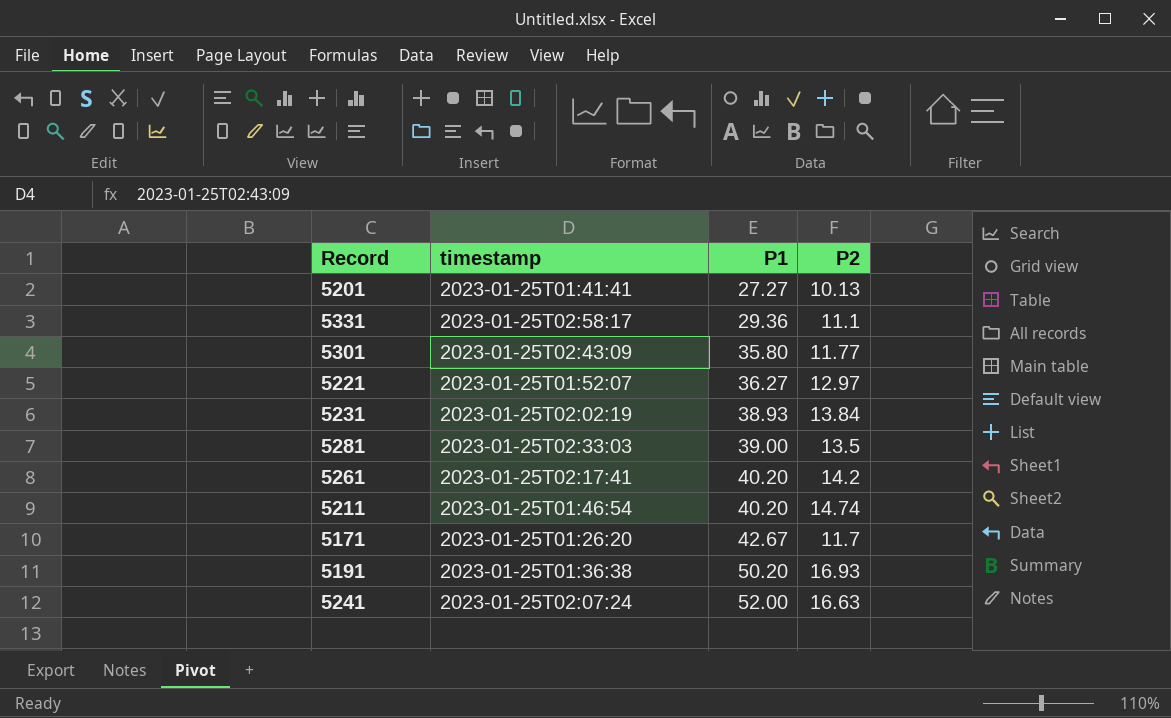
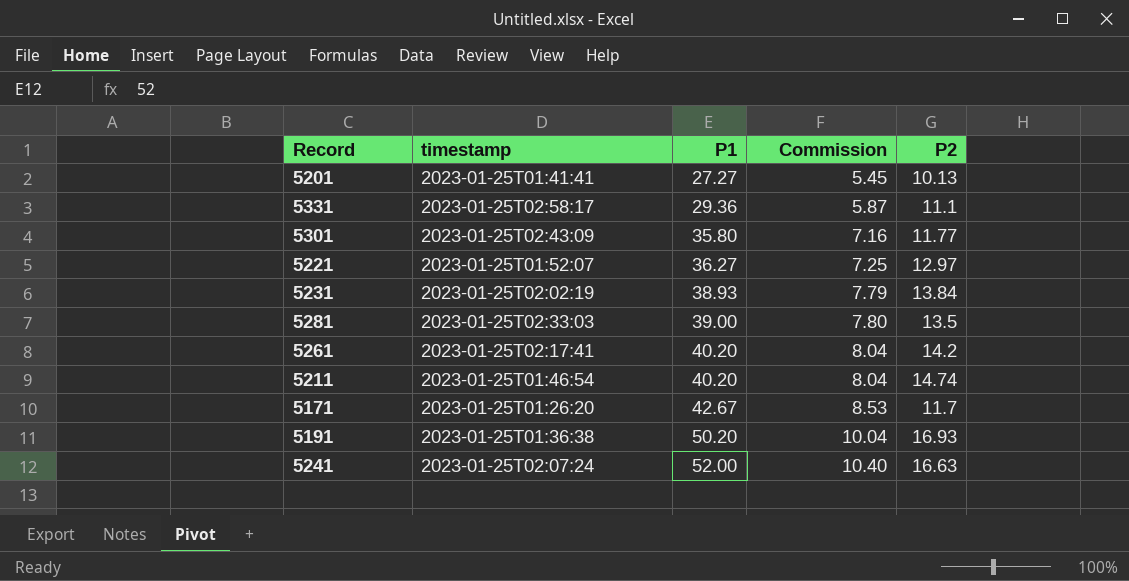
column Commission | formula: none -> [P1] * 0.2

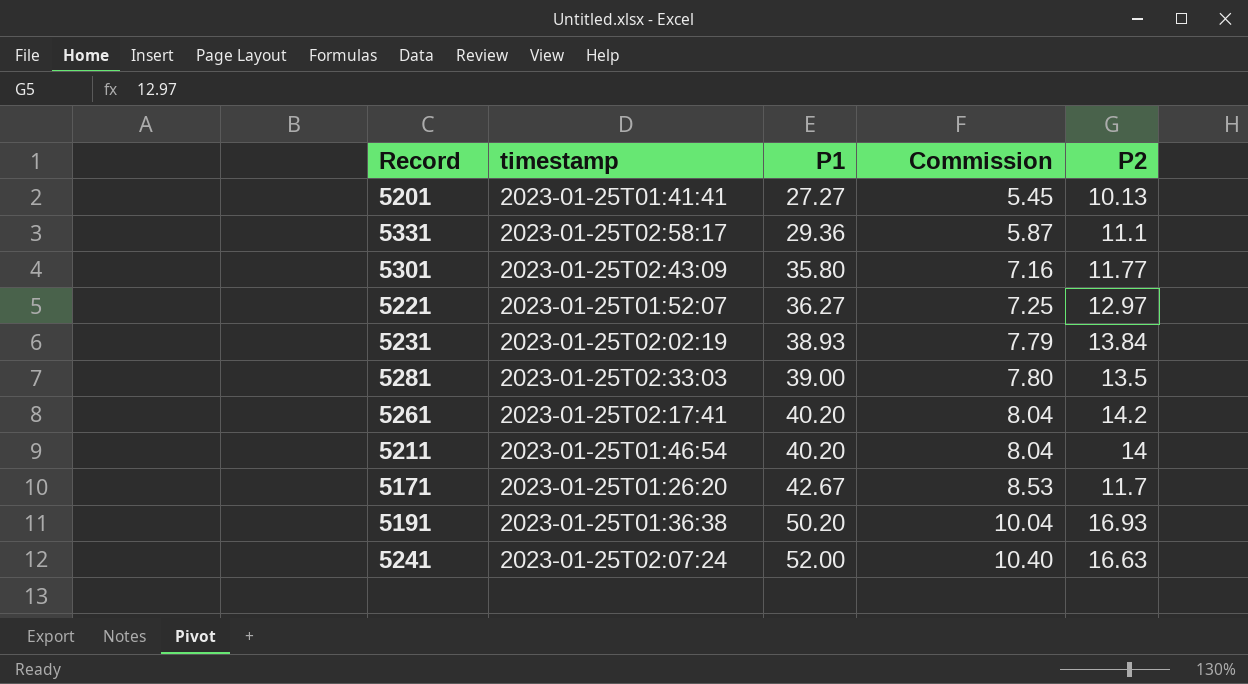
5211 | P2: 14.74 -> 14

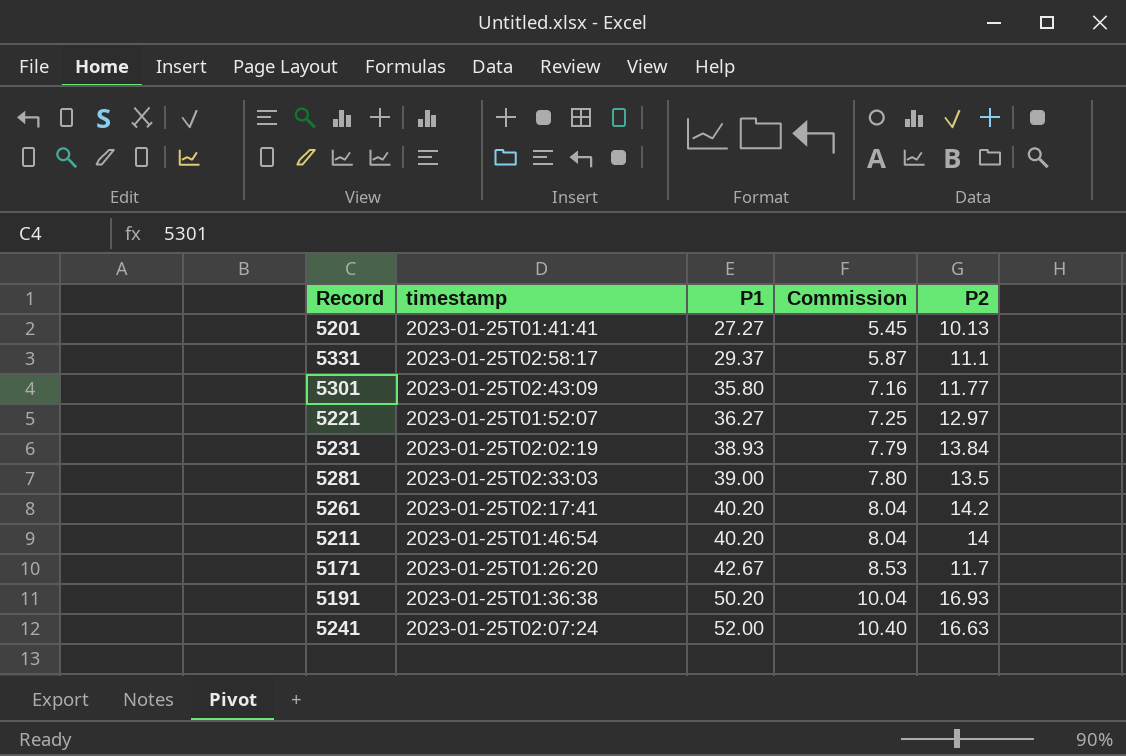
5331 | P1: 29.36 -> 29.37

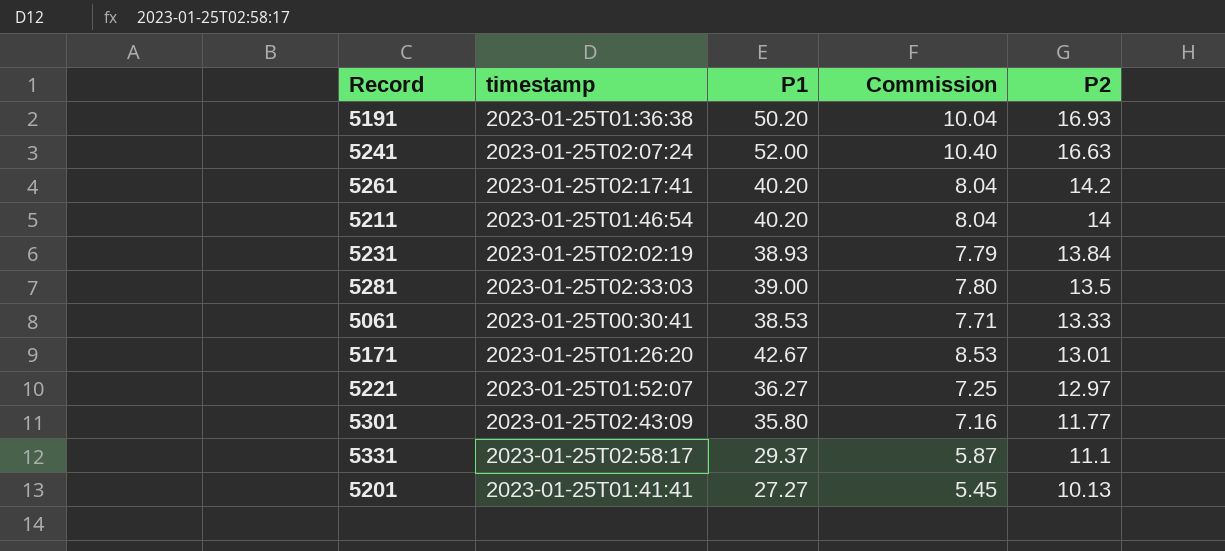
row order: P1 ascending -> P2 descending
row 5061: none -> 2023-01-25T00:30:41 | 38.53 | 7.71 | 13.33
5171 | P2: 11.7 -> 13.01

